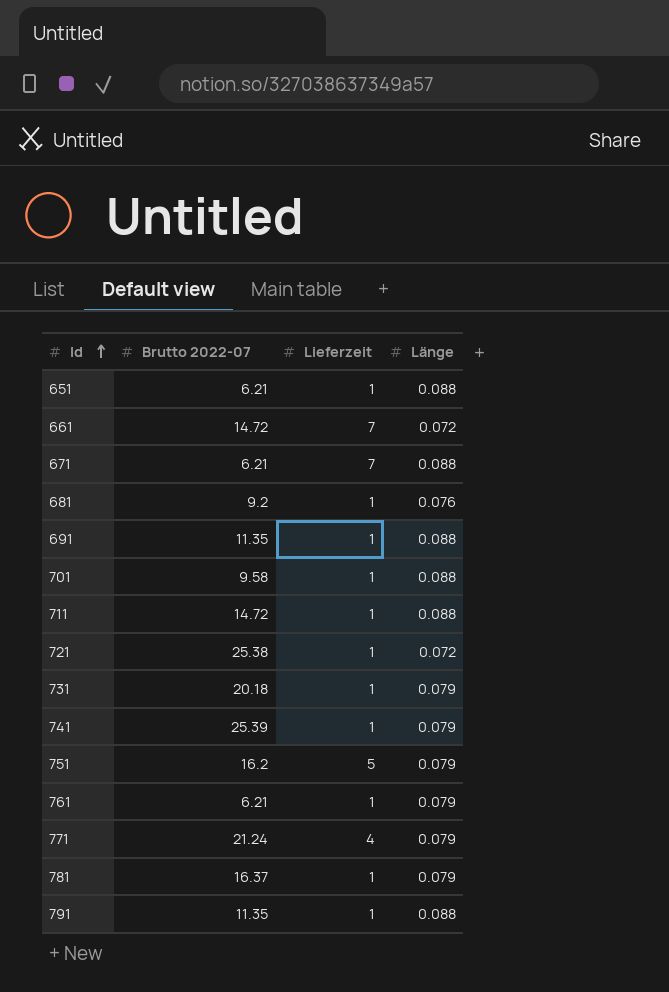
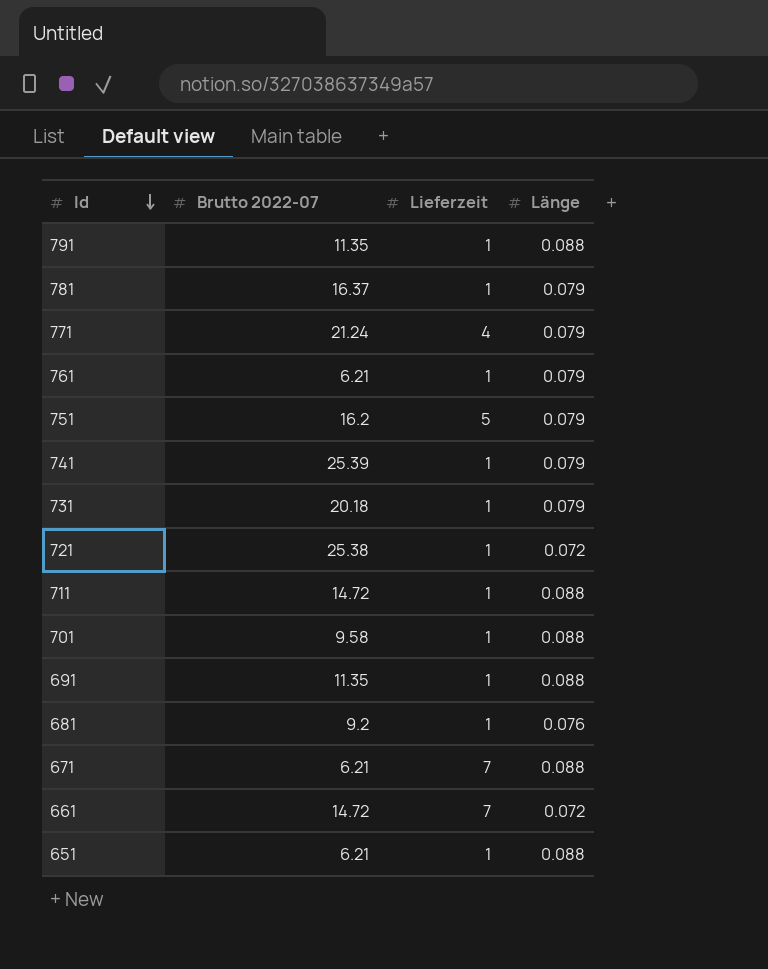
row order: Id ascending -> Id descending

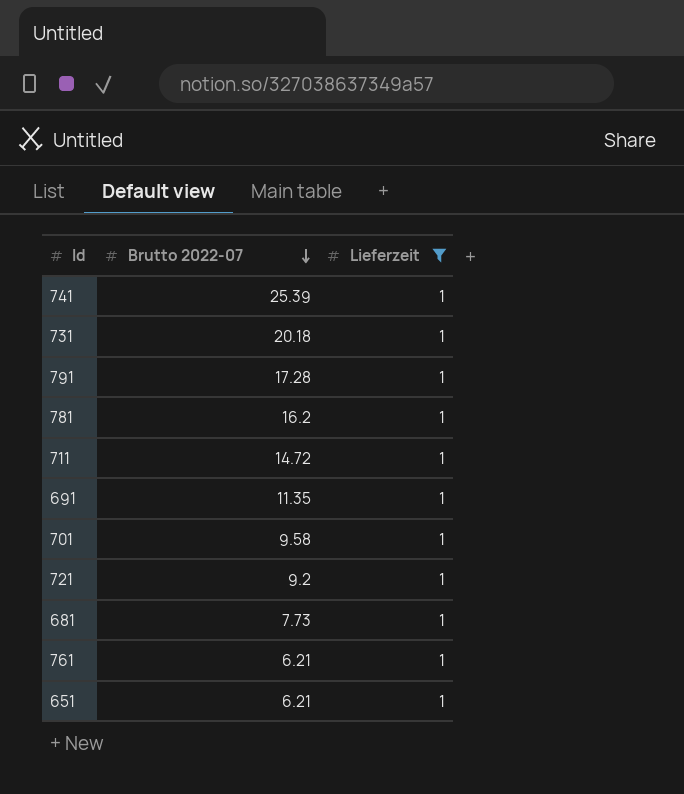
filter: none -> Lieferzeit = 1
row order: Id descending -> Brutto 2022-07 descending
column Länge | position: 4 -> none
791 | Brutto 2022-07: 11.35 -> 17.28
781 | Brutto 2022-07: 16.37 -> 16.2
721 | Brutto 2022-07: 25.38 -> 9.2
681 | Brutto 2022-07: 9.2 -> 7.73

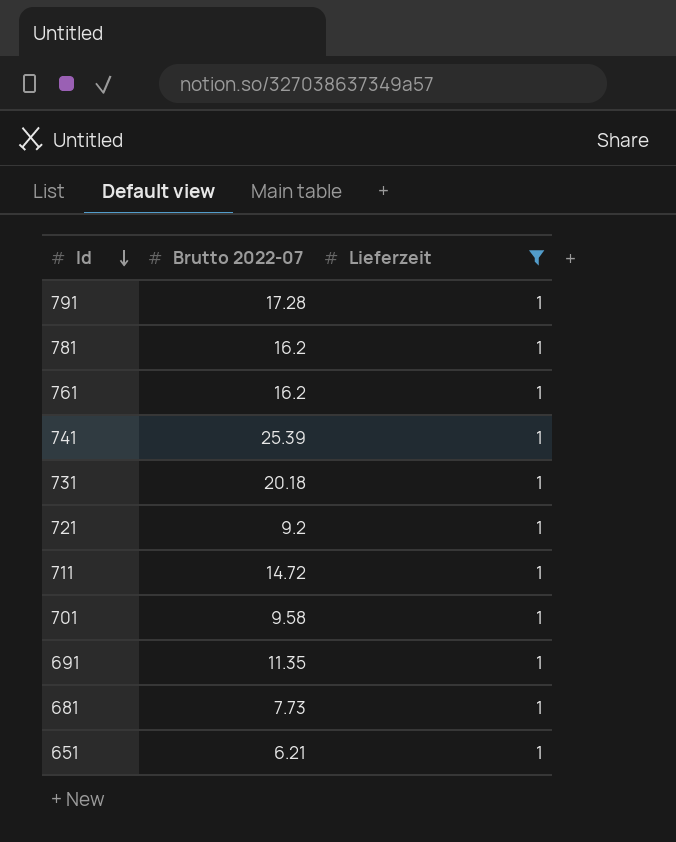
row order: Brutto 2022-07 descending -> Id descending
761 | Brutto 2022-07: 6.21 -> 16.2

